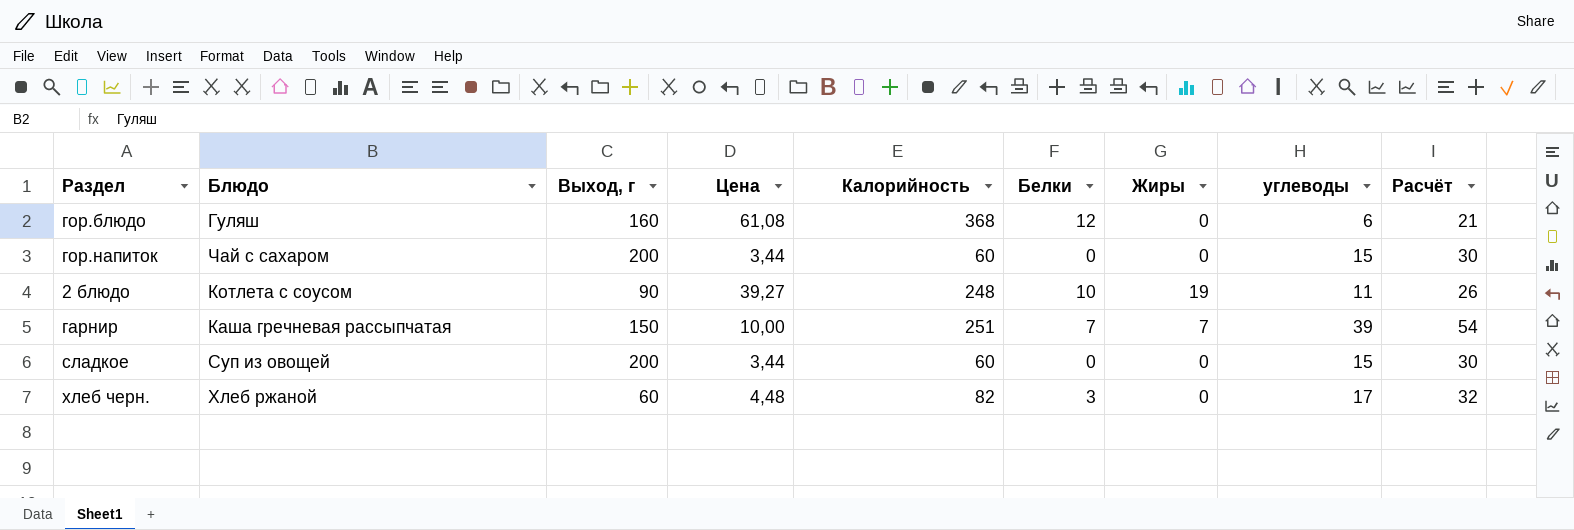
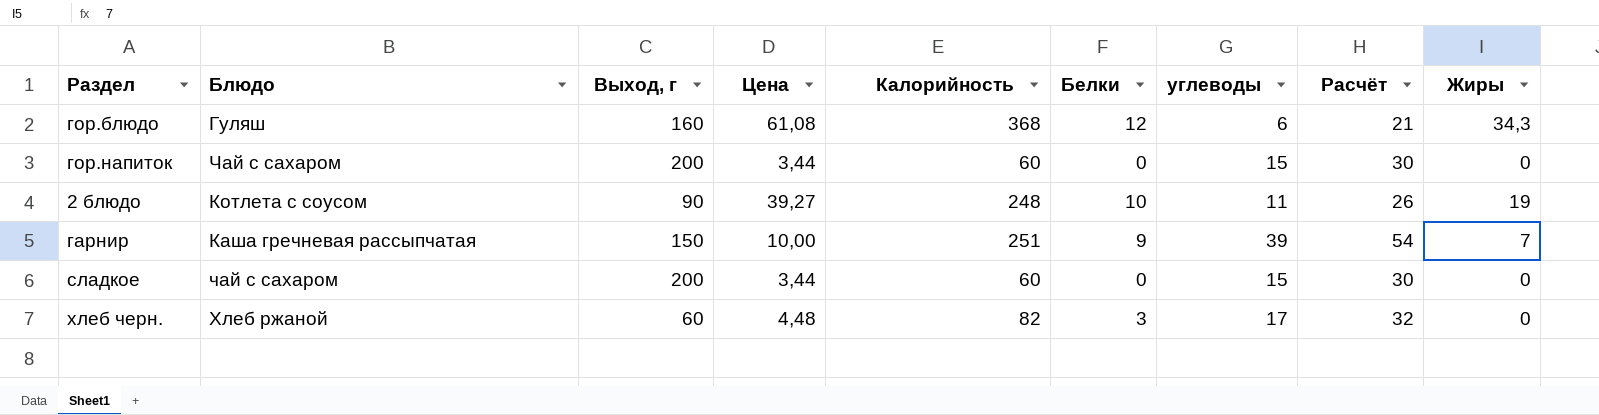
column Жиры | position: 7 -> 9
гор.блюдо | Жиры: 0 -> 34,3
гарнир | Белки: 7 -> 9
сладкое | Блюдо: Суп из овощей -> чай с сахаром

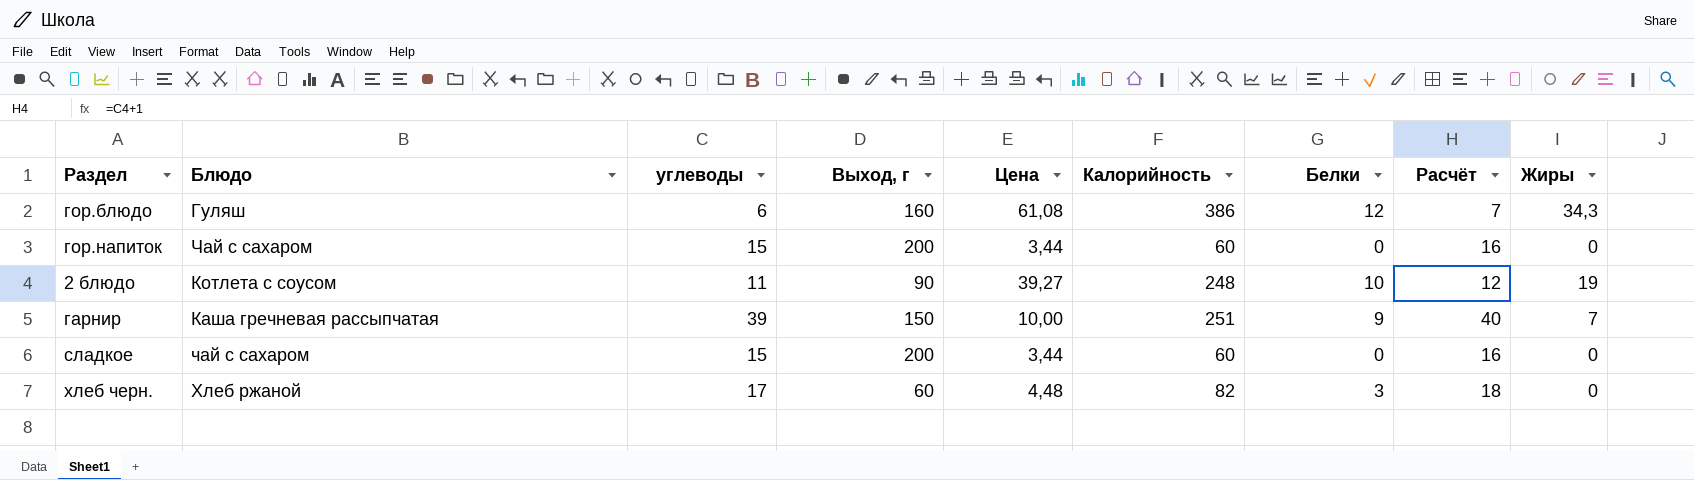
column углеводы | position: 7 -> 3
column Расчёт | formula: [углеводы] + 15 -> [углеводы] + 1
гор.блюдо | Калорийность: 368 -> 386

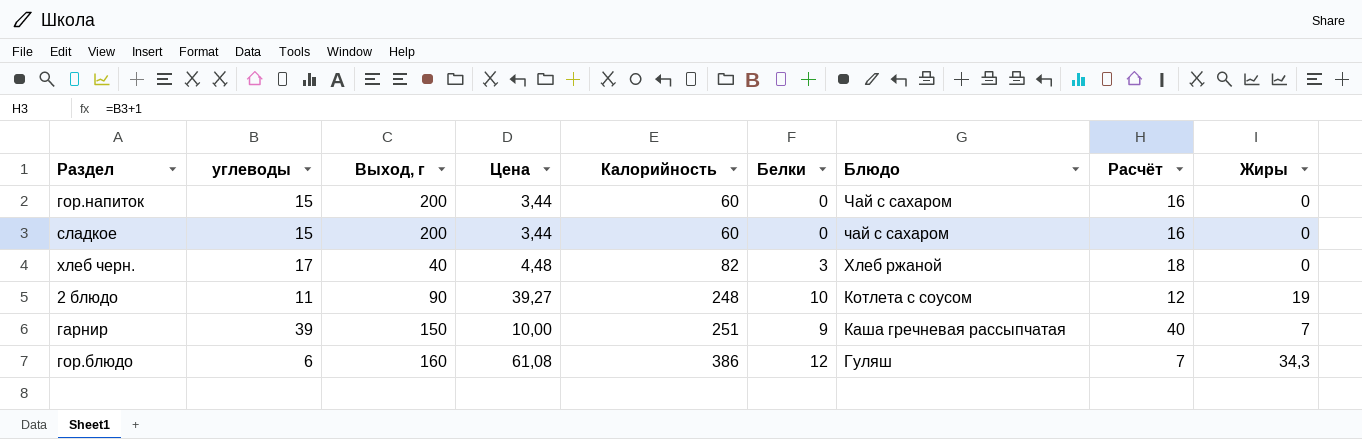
row order: none -> Калорийность ascending
column Блюдо | position: 2 -> 7
хлеб черн. | Выход, г: 60 -> 40

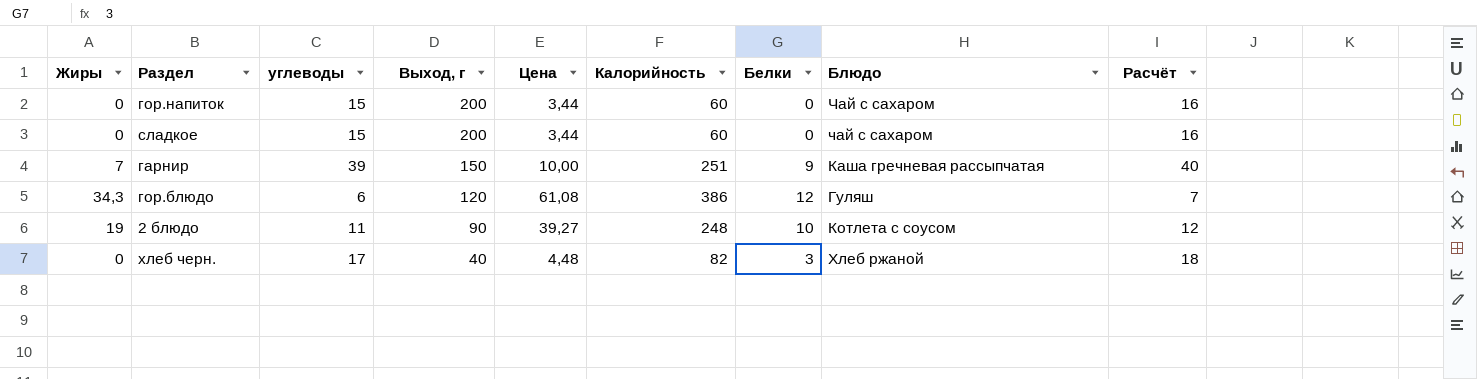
row order: Калорийность ascending -> Выход, г descending
column Жиры | position: 9 -> 1
гор.блюдо | Выход, г: 160 -> 120

